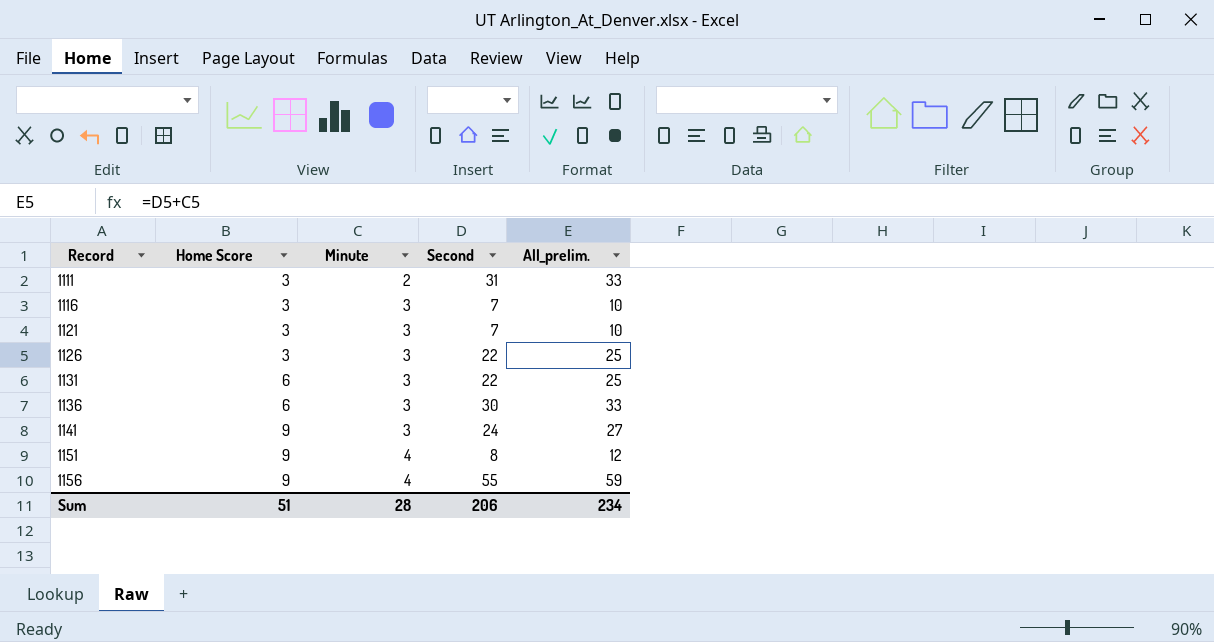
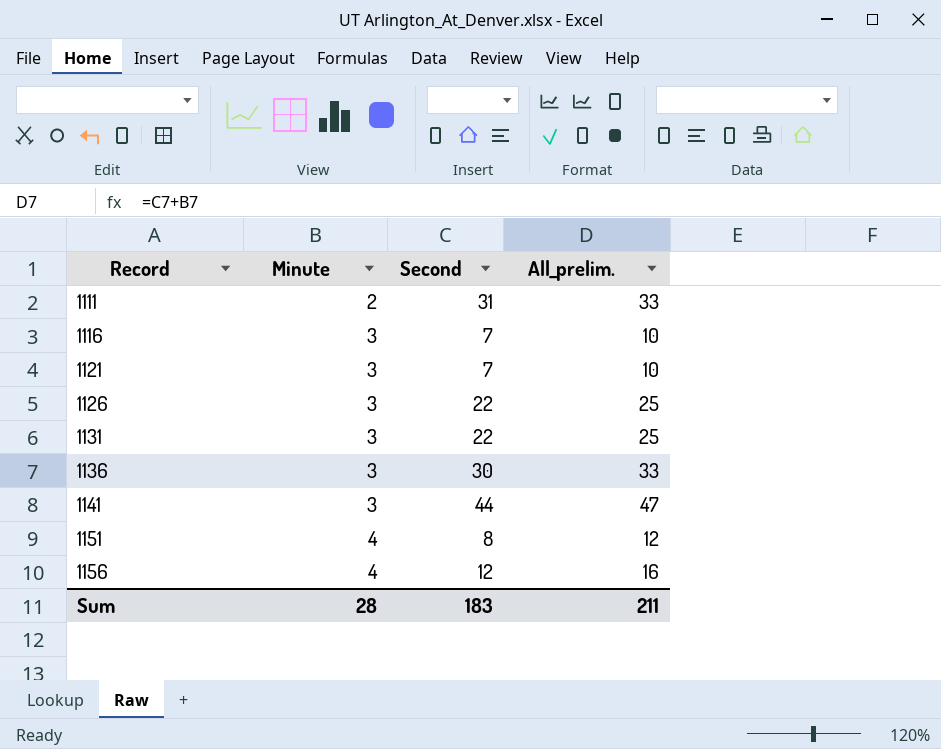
column Home Score | position: 2 -> none
1141 | Second: 24 -> 44
1141 | All_prelim.: 27 -> 47
1156 | Second: 55 -> 12
1156 | All_prelim.: 59 -> 16
Sum | Second: 206 -> 183
Sum | All_prelim.: 234 -> 211

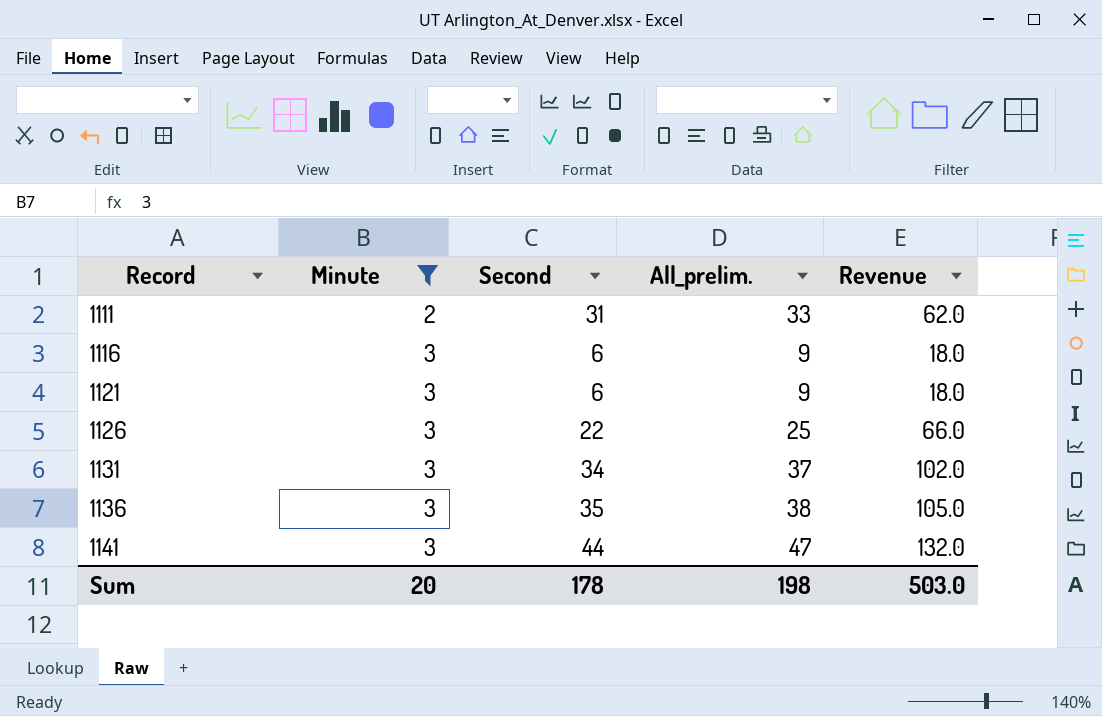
filter: none -> Minute != 4
column Revenue | formula: none -> [Minute] * [Second]
1116 | Second: 7 -> 6
1116 | All_prelim.: 10 -> 9
1121 | Second: 7 -> 6
1121 | All_prelim.: 10 -> 9
1131 | Second: 22 -> 34
1131 | All_prelim.: 25 -> 37
1136 | Second: 30 -> 35
1136 | All_prelim.: 33 -> 38
Sum | Minute: 28 -> 20
Sum | Second: 183 -> 178
Sum | All_prelim.: 211 -> 198

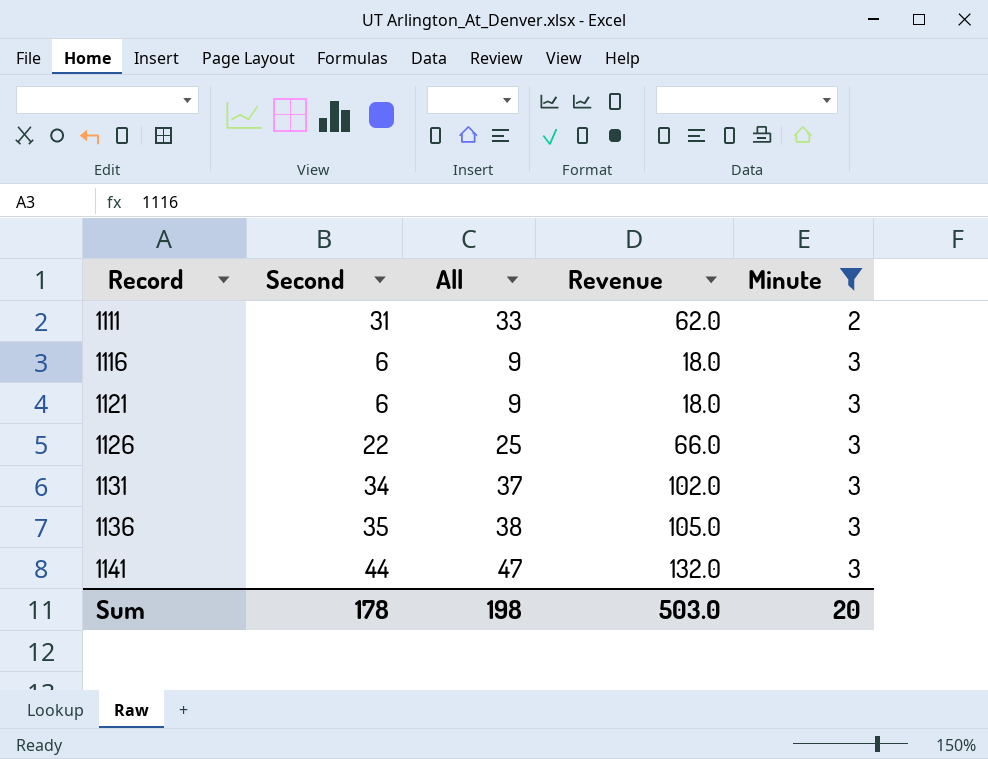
column name: All_prelim. -> All
column Minute | position: 2 -> 5

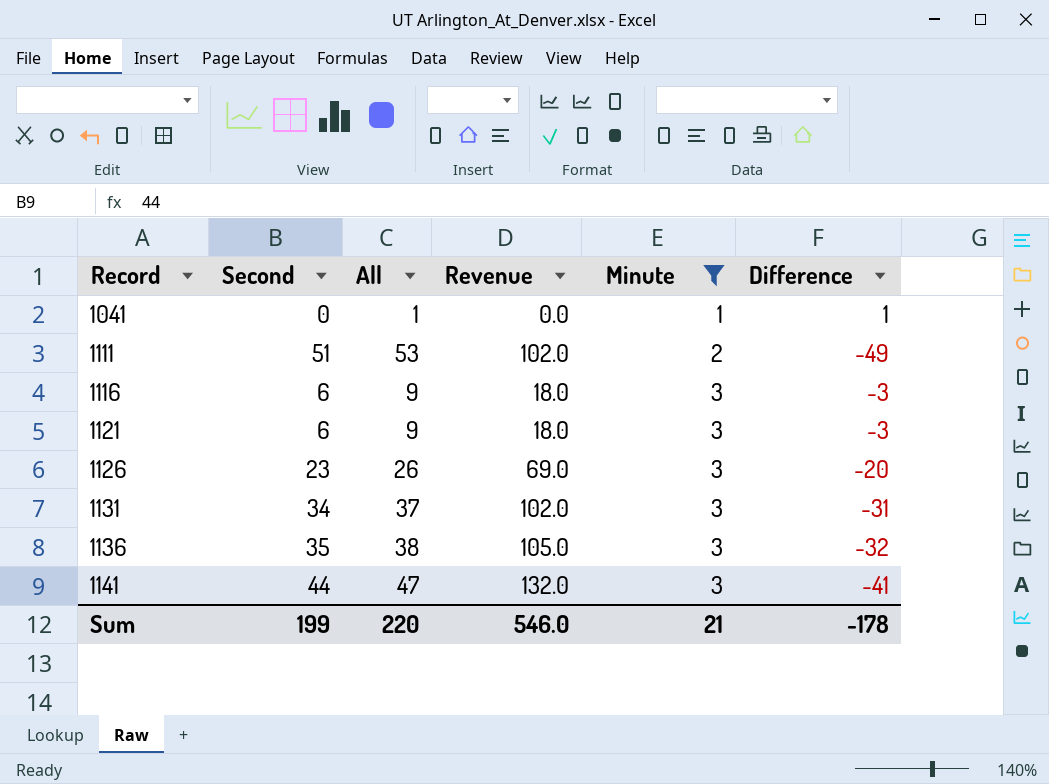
column Difference | formula: none -> [Minute] - [Second]
row 1041: none -> 0 | 1 | 0.0 | 1 | 1
1111 | Second: 31 -> 51
1111 | All: 33 -> 53
1111 | Revenue: 62.0 -> 102.0
1126 | Second: 22 -> 23
1126 | All: 25 -> 26
1126 | Revenue: 66.0 -> 69.0
Sum | Second: 178 -> 199
Sum | All: 198 -> 220
Sum | Revenue: 503.0 -> 546.0
Sum | Minute: 20 -> 21

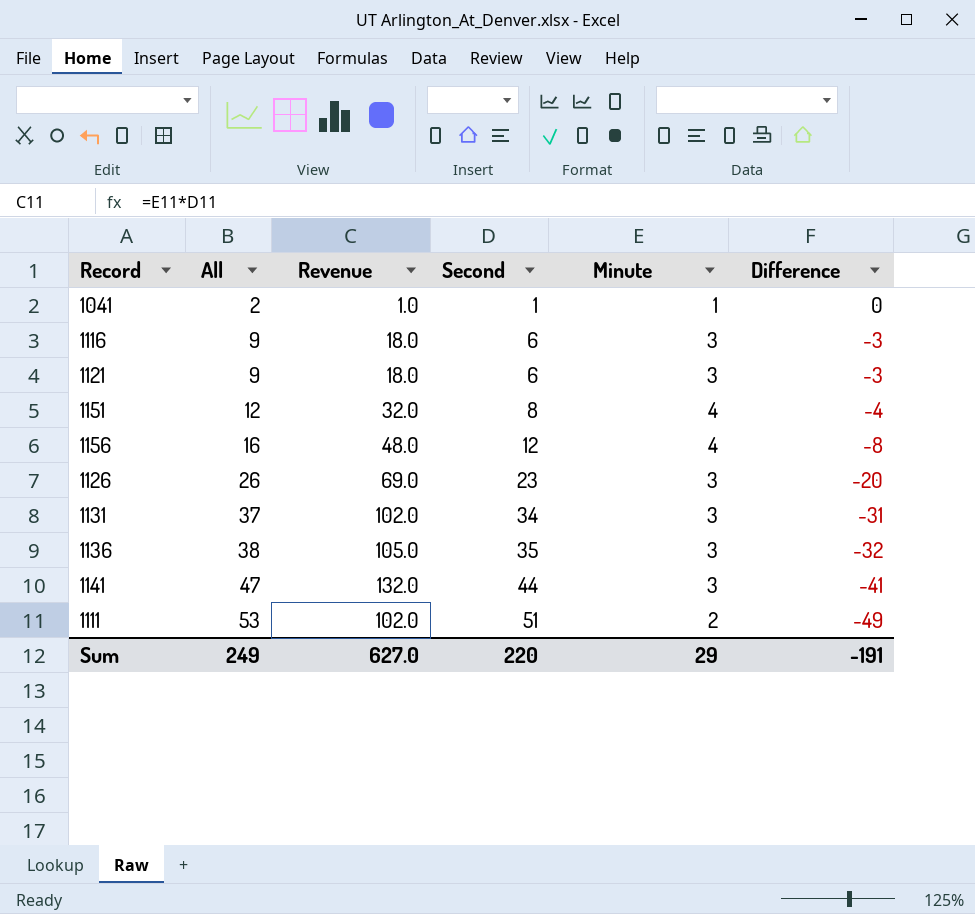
filter: Minute != 4 -> none
row order: Record ascending -> All ascending
column Second | position: 2 -> 4
1041 | All: 1 -> 2
1041 | Revenue: 0.0 -> 1.0
1041 | Second: 0 -> 1
1041 | Difference: 1 -> 0
Sum | All: 220 -> 249
Sum | Revenue: 546.0 -> 627.0
Sum | Second: 199 -> 220
Sum | Minute: 21 -> 29
Sum | Difference: -178 -> -191

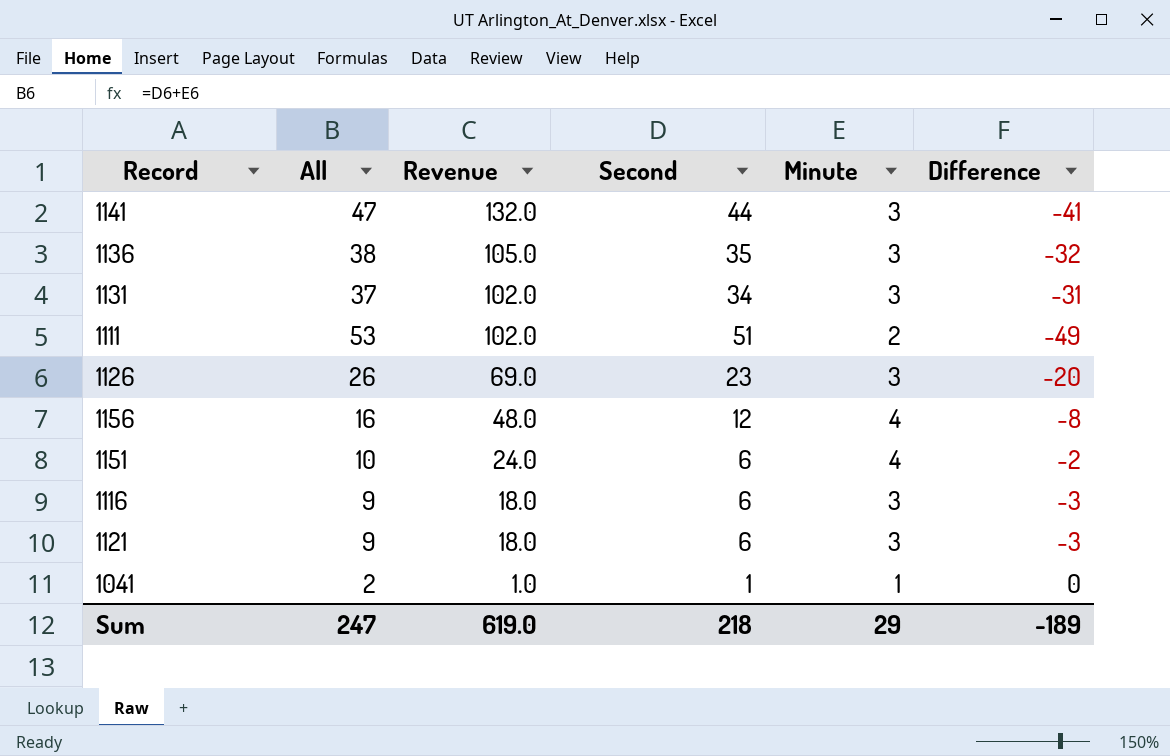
row order: All ascending -> Revenue descending
1151 | All: 12 -> 10
1151 | Revenue: 32.0 -> 24.0
1151 | Second: 8 -> 6
1151 | Difference: -4 -> -2
Sum | All: 249 -> 247
Sum | Revenue: 627.0 -> 619.0
Sum | Second: 220 -> 218
Sum | Difference: -191 -> -189

